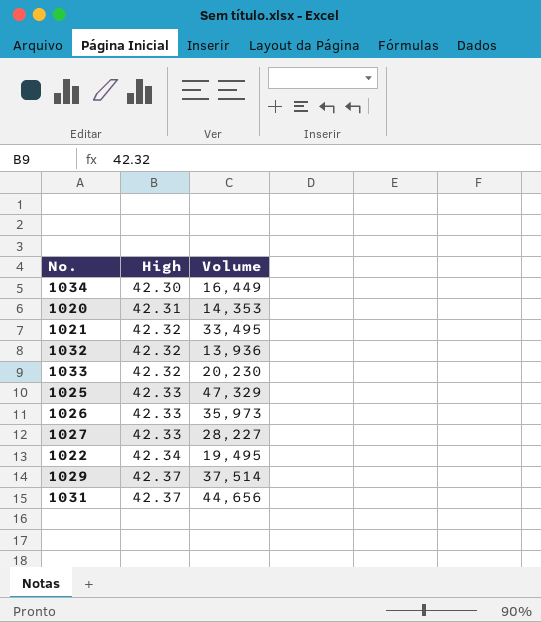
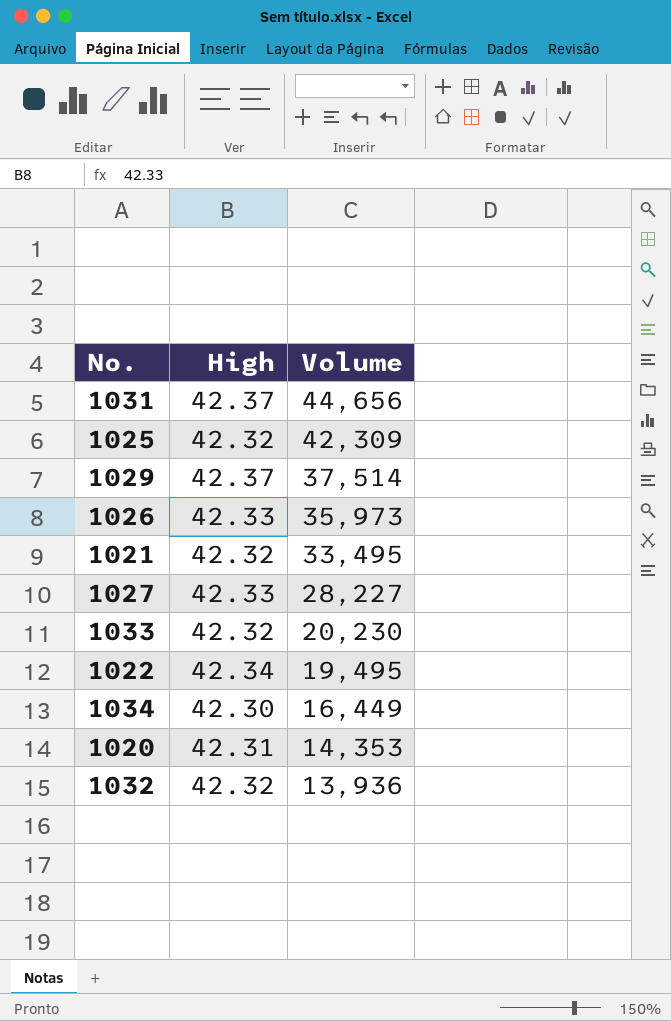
row order: High ascending -> Volume descending
1025 | High: 42.33 -> 42.32
1025 | Volume: 47,329 -> 42,309

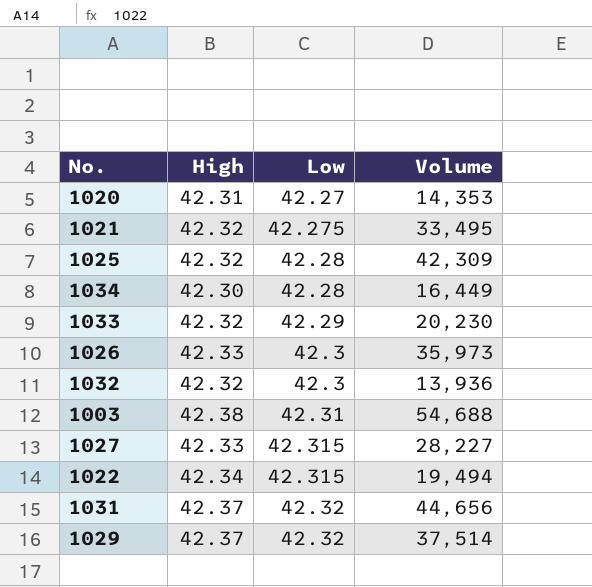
row order: Volume descending -> Low ascending
column Low | position: none -> 3
row 1003: none -> 42.38 | 42.31 | 54,688
1022 | Volume: 19,495 -> 19,494

